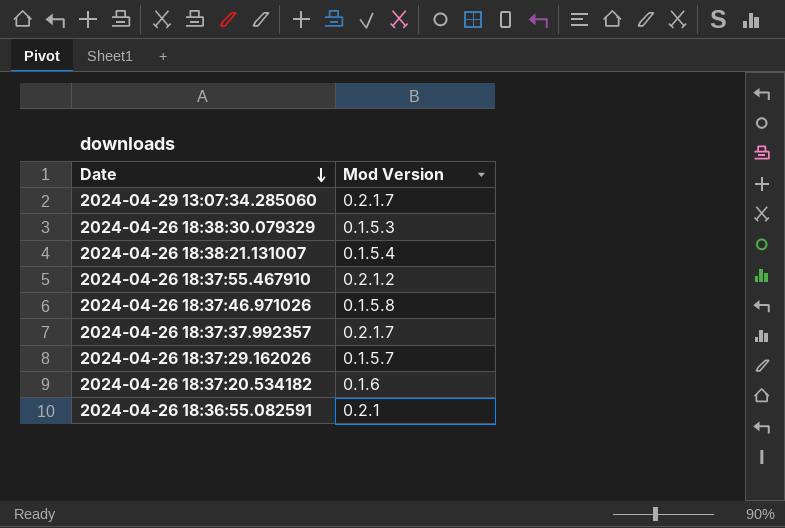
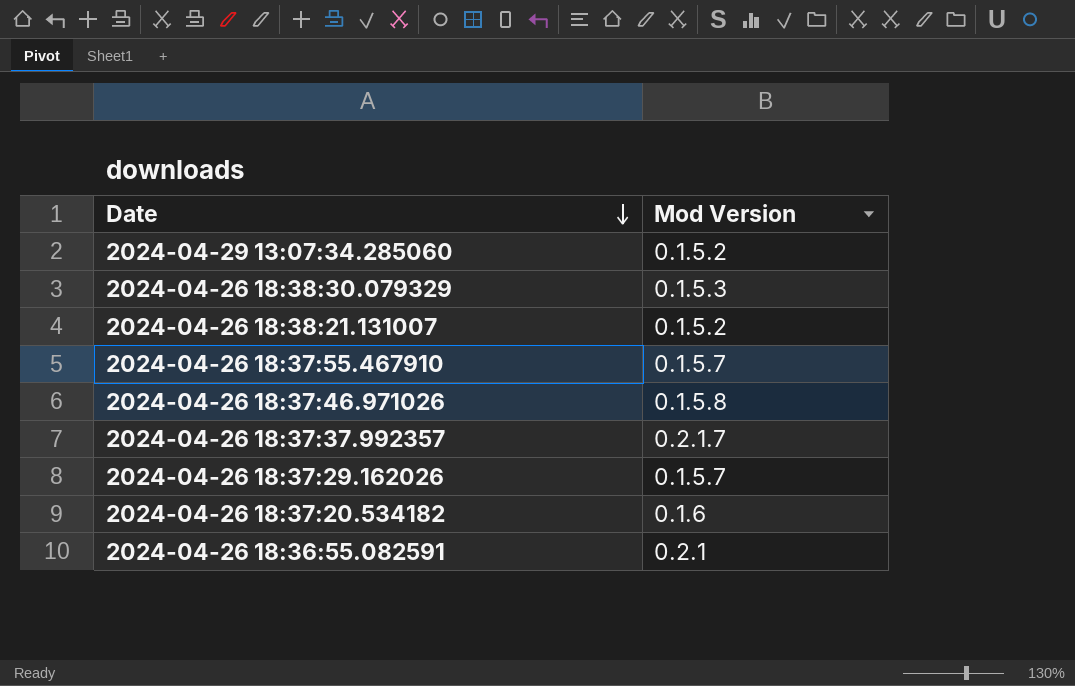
2024-04-29 13:07:34.285060 | Mod Version: 0.2.1.7 -> 0.1.5.2
2024-04-26 18:38:21.131007 | Mod Version: 0.1.5.4 -> 0.1.5.2
2024-04-26 18:37:55.467910 | Mod Version: 0.2.1.2 -> 0.1.5.7

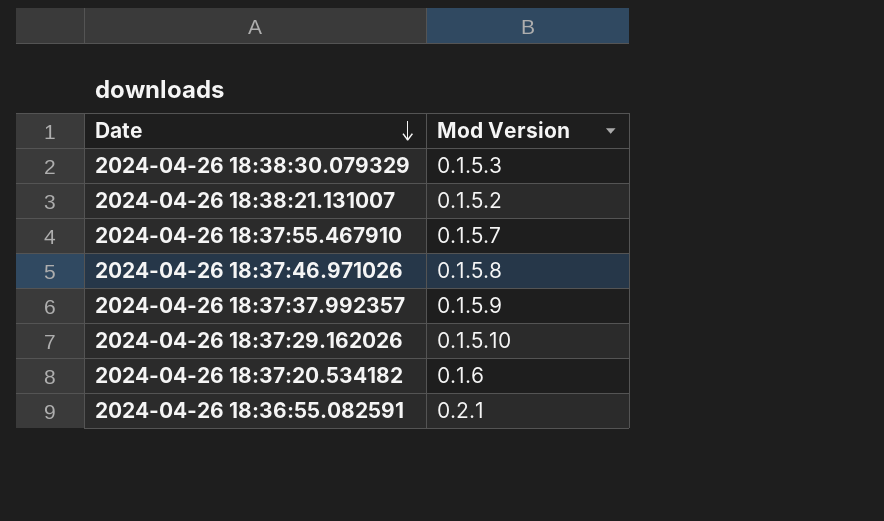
row 2024-04-29 13:07:34.285060: 0.1.5.2 -> none
2024-04-26 18:37:37.992357 | Mod Version: 0.2.1.7 -> 0.1.5.9
2024-04-26 18:37:29.162026 | Mod Version: 0.1.5.7 -> 0.1.5.10

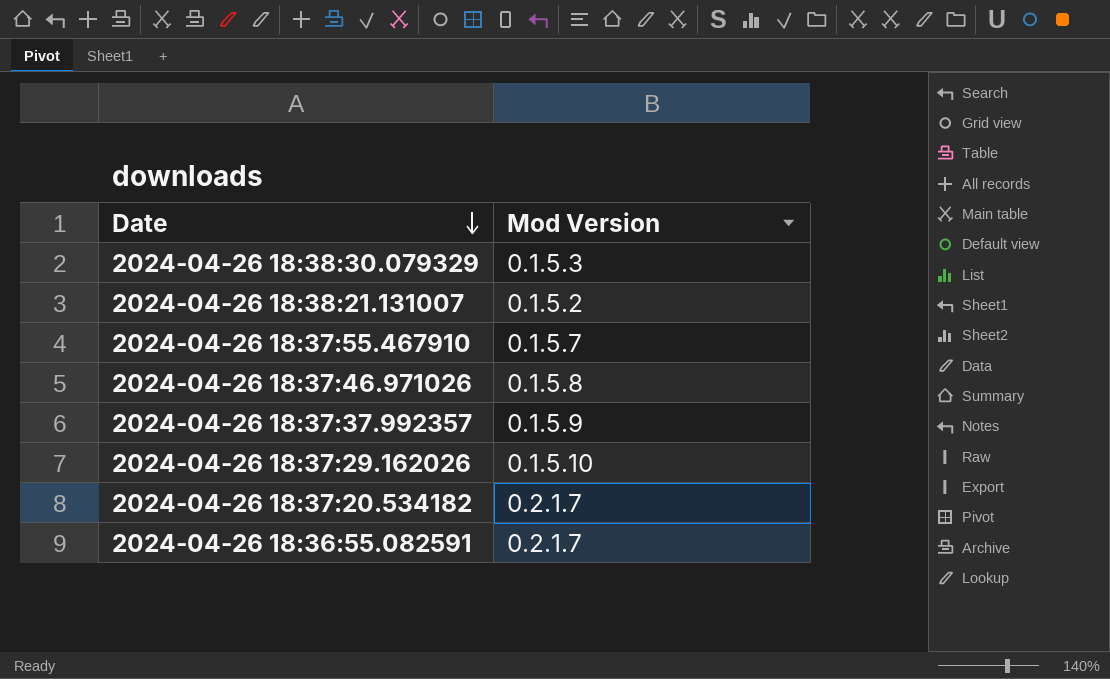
2024-04-26 18:37:20.534182 | Mod Version: 0.1.6 -> 0.2.1.7
2024-04-26 18:36:55.082591 | Mod Version: 0.2.1 -> 0.2.1.7

